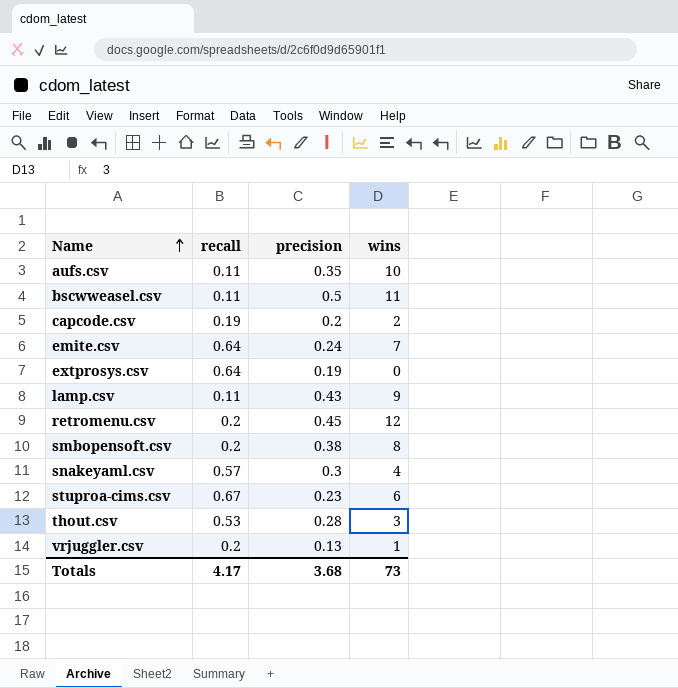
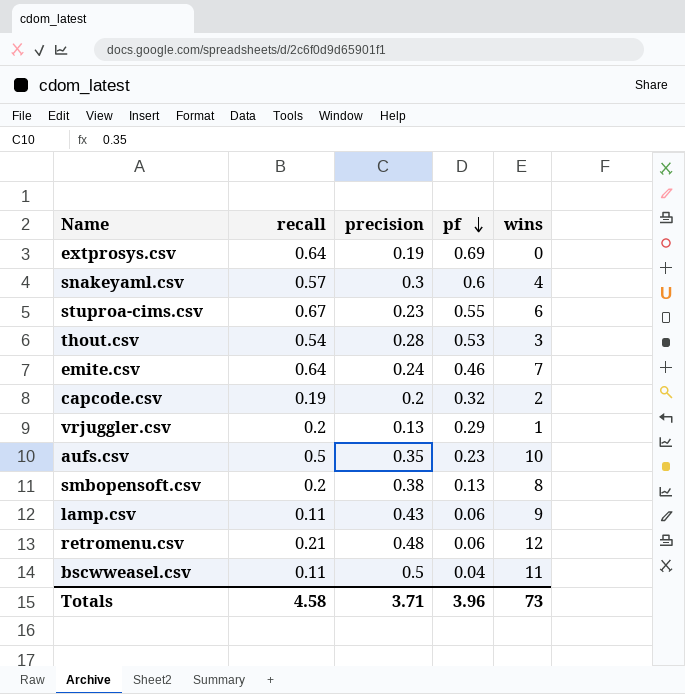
row order: Name ascending -> pf descending
column pf | position: none -> 4
thout.csv | recall: 0.53 -> 0.54
aufs.csv | recall: 0.11 -> 0.5
retromenu.csv | recall: 0.2 -> 0.21
retromenu.csv | precision: 0.45 -> 0.48
Totals | recall: 4.17 -> 4.58
Totals | precision: 3.68 -> 3.71

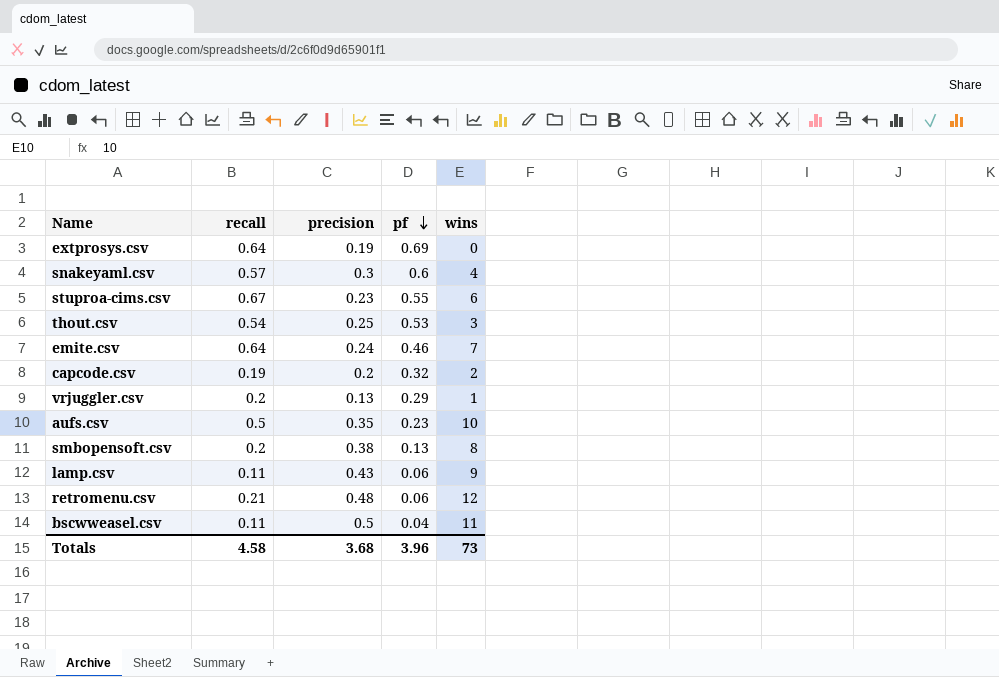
thout.csv | precision: 0.28 -> 0.25
Totals | precision: 3.71 -> 3.68

